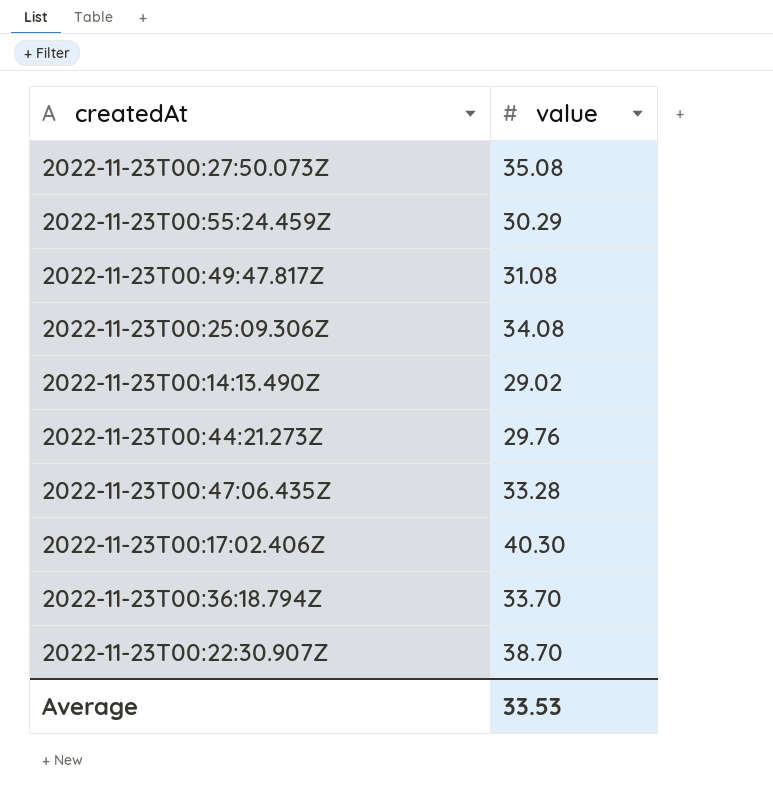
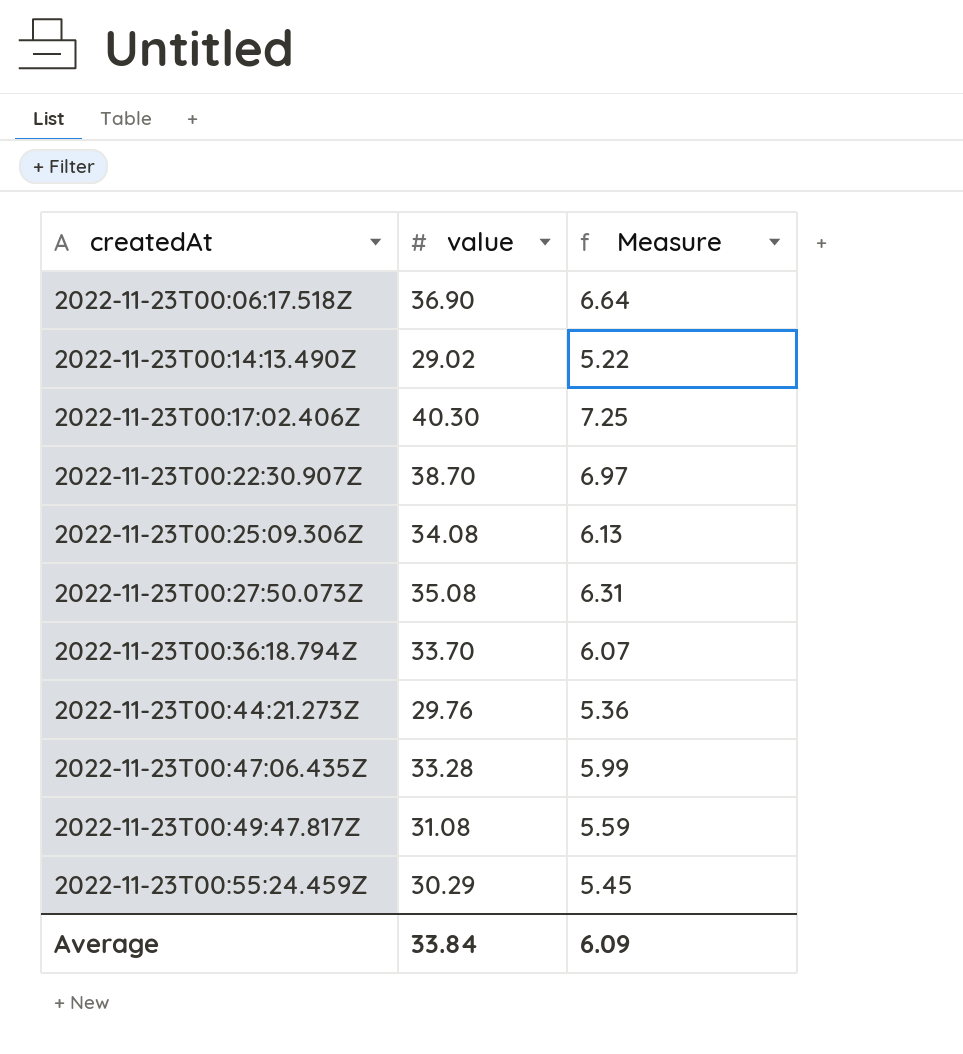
row order: none -> createdAt ascending
column Measure | formula: none -> [value] * 0.18
row 2022-11-23T00:06:17.518Z: none -> 36.90 | 6.64
Average | value: 33.53 -> 33.84

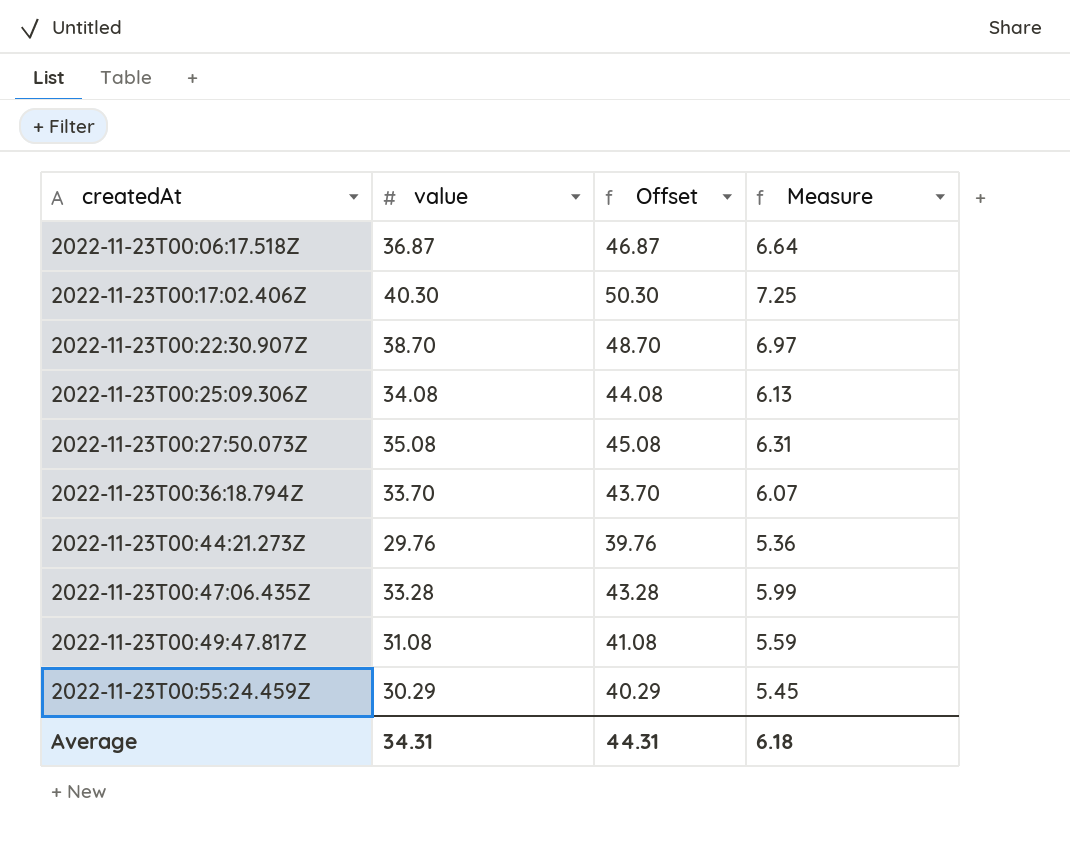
column Offset | formula: none -> [value] + 10
row 2022-11-23T00:14:13.490Z: 29.02 | 5.22 -> none
2022-11-23T00:06:17.518Z | value: 36.90 -> 36.87
Average | value: 33.84 -> 34.31
Average | Measure: 6.09 -> 6.18

